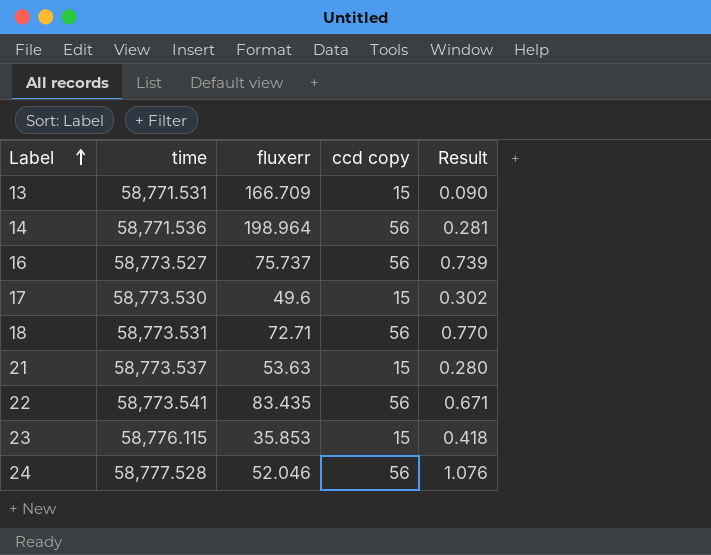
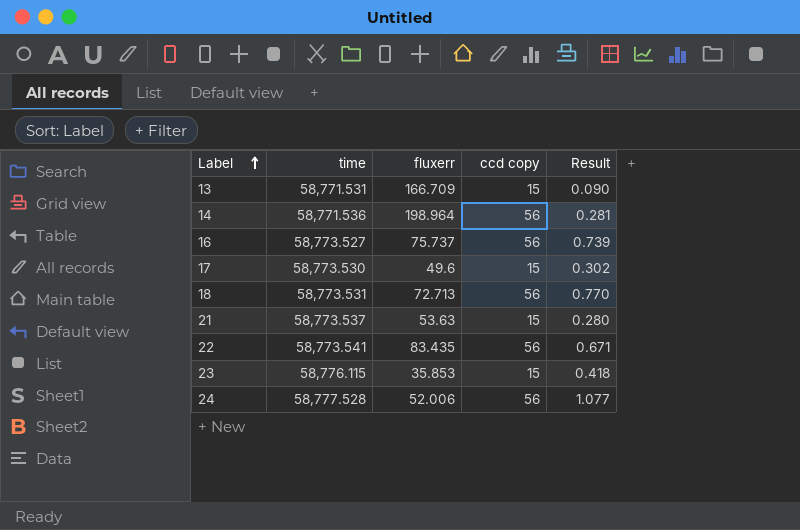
18 | fluxerr: 72.71 -> 72.713
24 | fluxerr: 52.046 -> 52.006
24 | Result: 1.076 -> 1.077

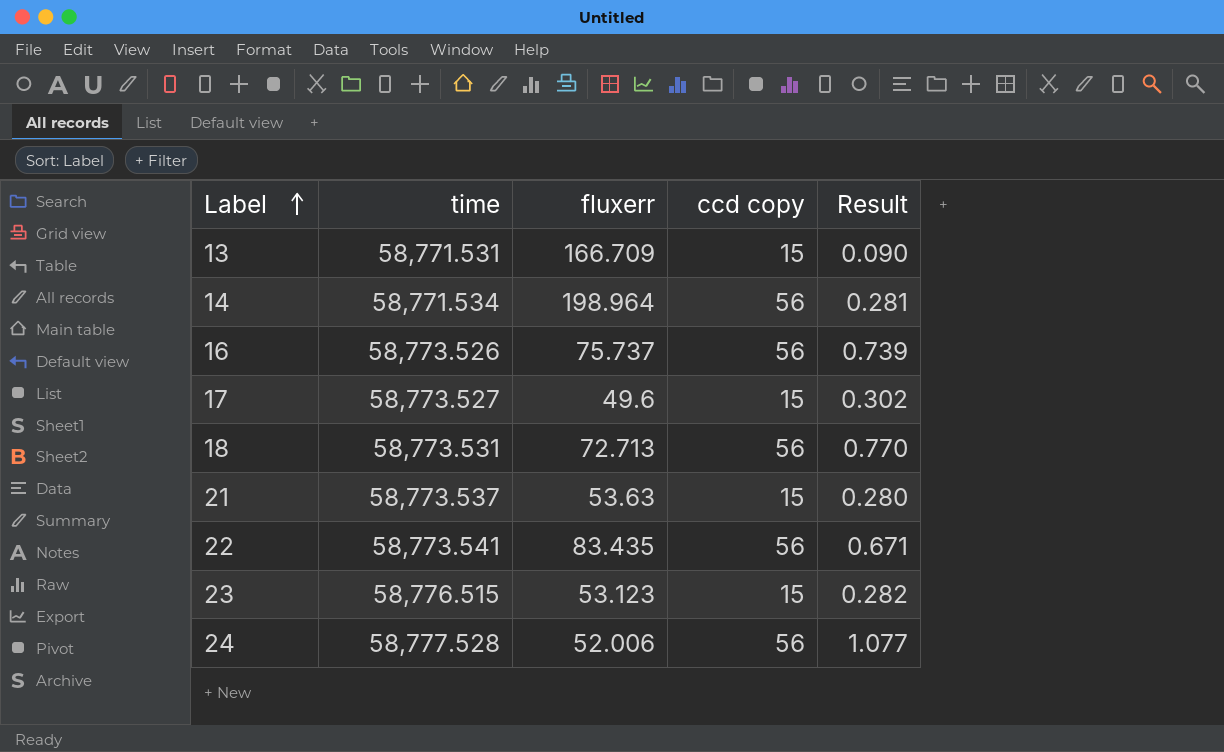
14 | time: 58,771.536 -> 58,771.534
16 | time: 58,773.527 -> 58,773.526
17 | time: 58,773.530 -> 58,773.527
23 | time: 58,776.115 -> 58,776.515
23 | fluxerr: 35.853 -> 53.123
23 | Result: 0.418 -> 0.282

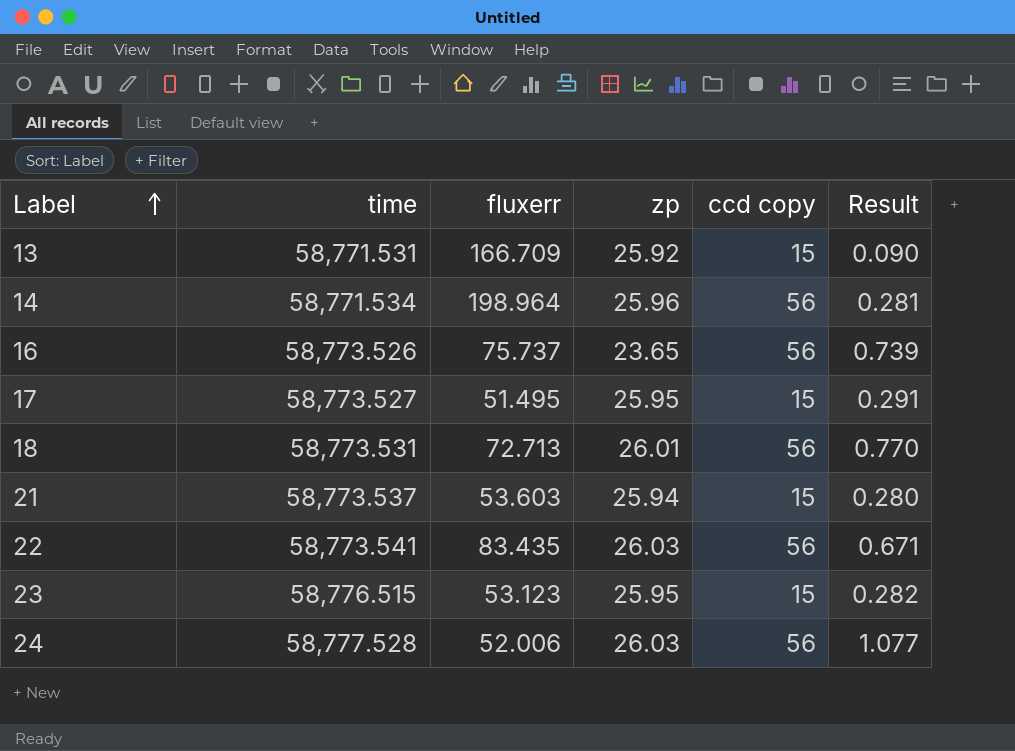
column zp | position: none -> 4
17 | fluxerr: 49.6 -> 51.495
17 | Result: 0.302 -> 0.291
21 | fluxerr: 53.63 -> 53.603

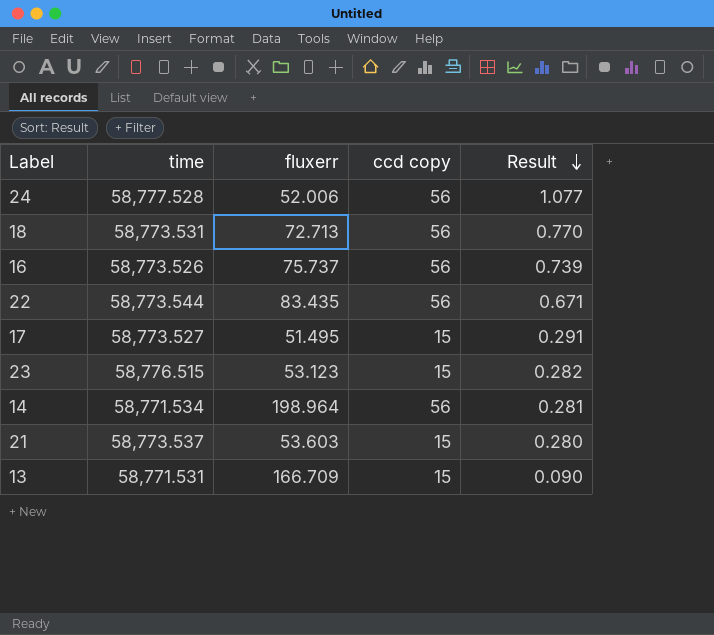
row order: Label ascending -> Result descending
column zp | position: 4 -> none
22 | time: 58,773.541 -> 58,773.544

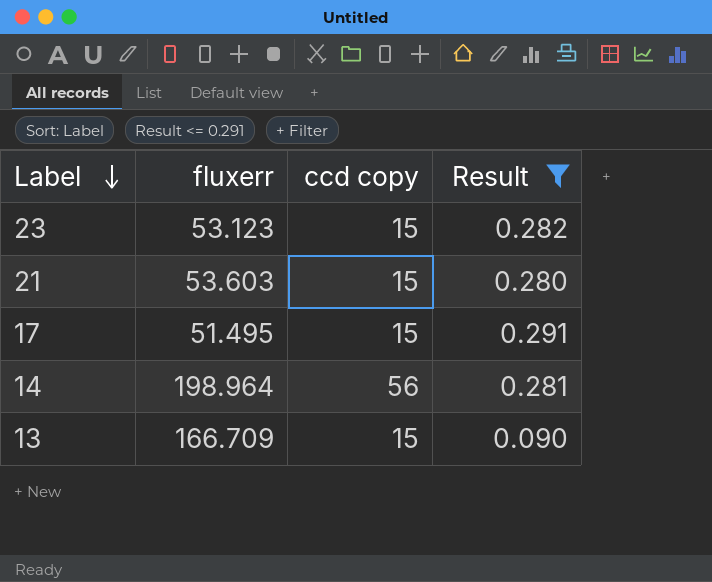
filter: none -> Result <= 0.291
row order: Result descending -> Label descending
column time | position: 2 -> none

